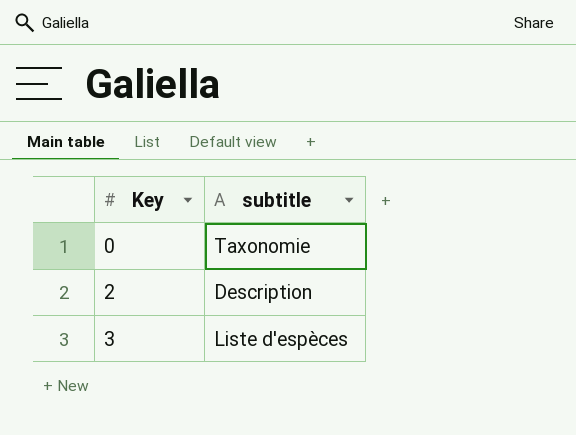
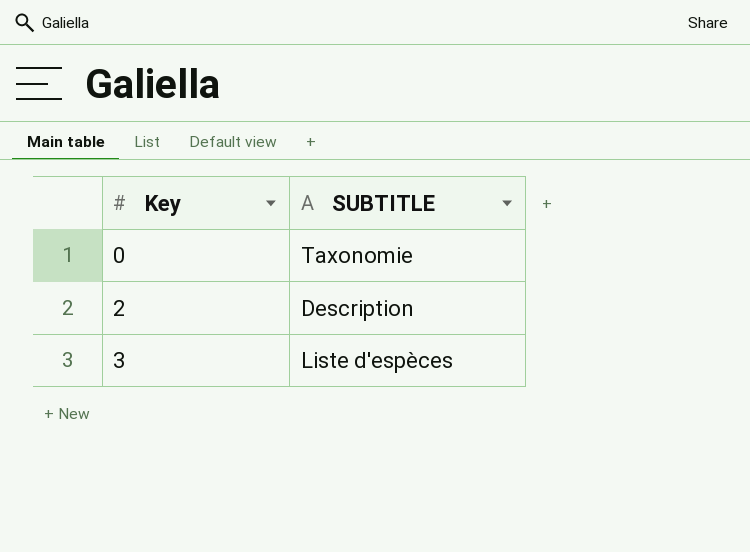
column name: subtitle -> SUBTITLE

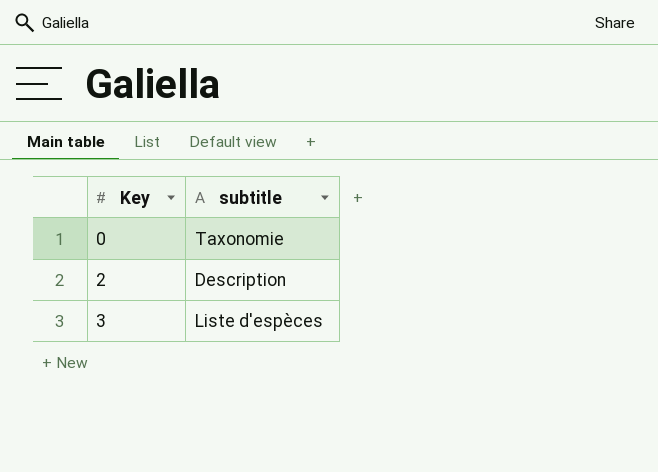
column name: SUBTITLE -> subtitle

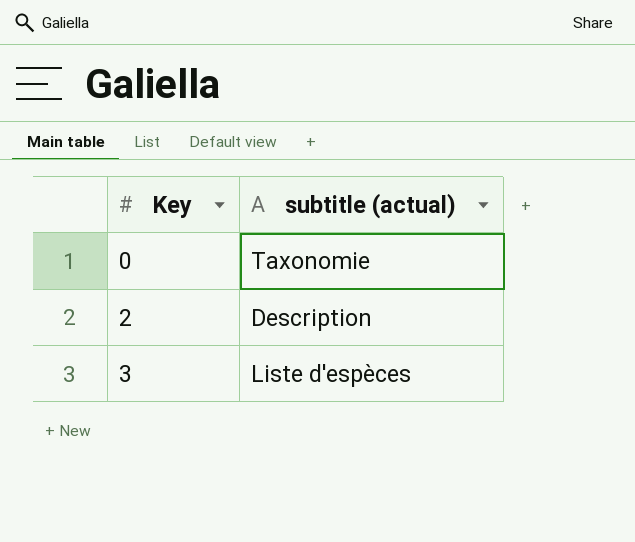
column name: subtitle -> subtitle (actual)

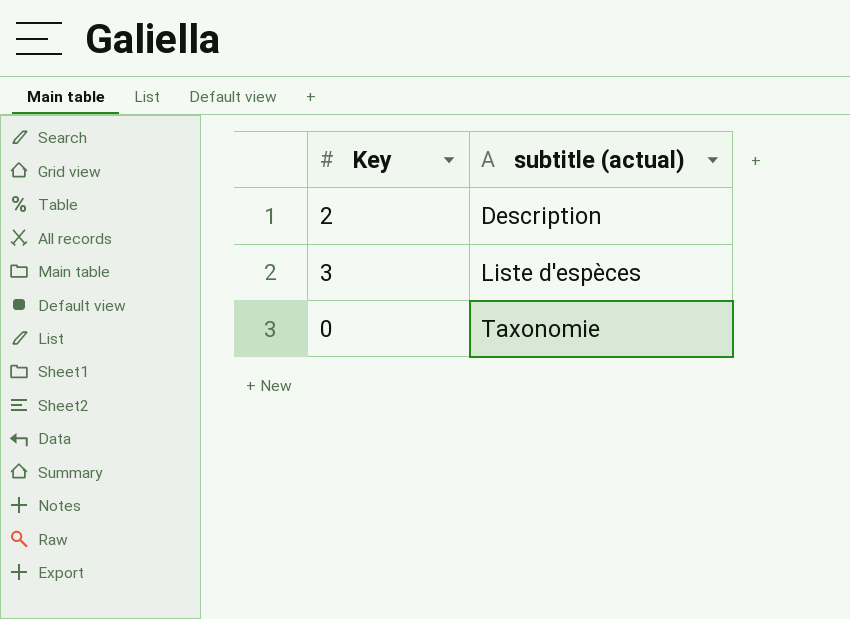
row order: Key ascending -> subtitle (actual) ascending

